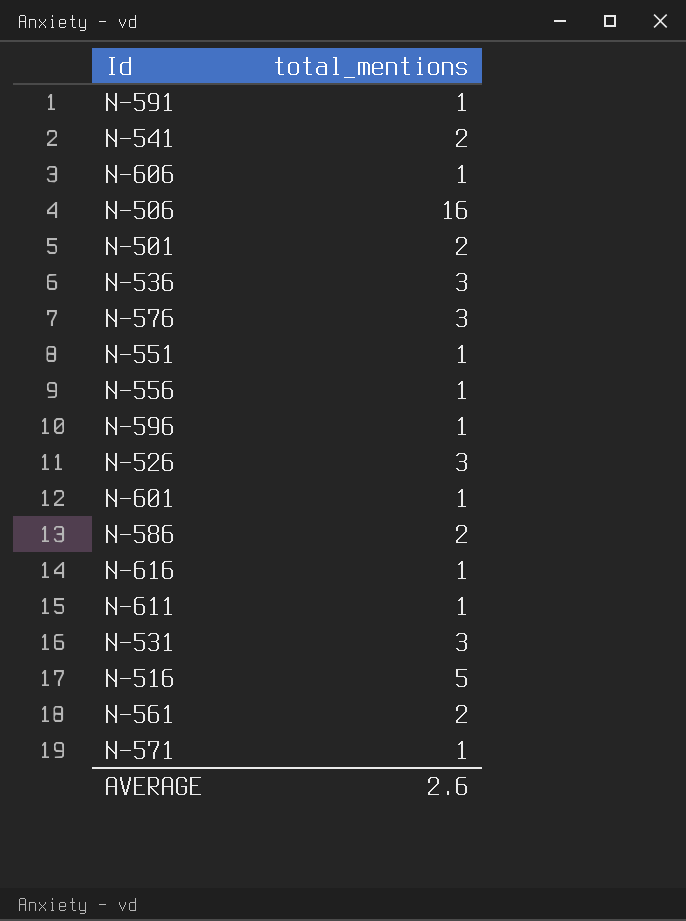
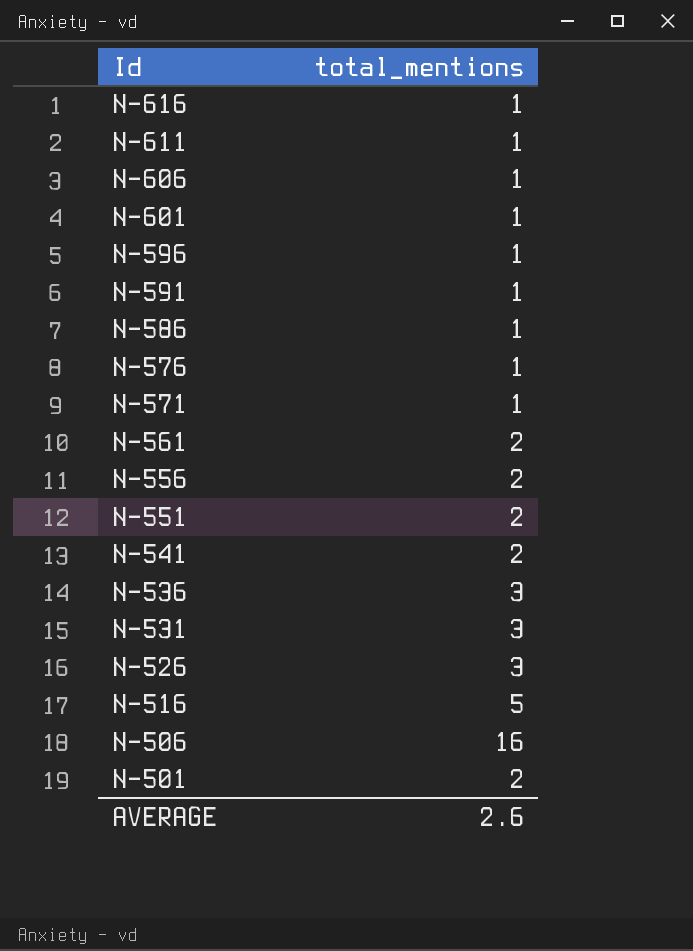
row order: none -> Id descending
N-586 | total_mentions: 2 -> 1
N-576 | total_mentions: 3 -> 1
N-556 | total_mentions: 1 -> 2
N-551 | total_mentions: 1 -> 2

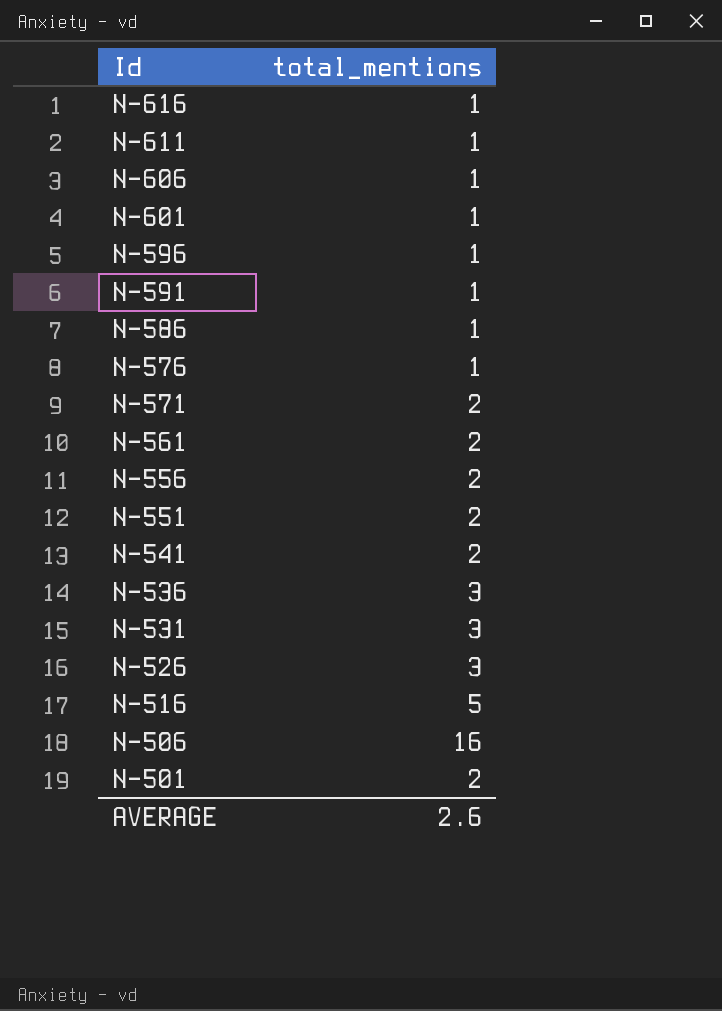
N-571 | total_mentions: 1 -> 2

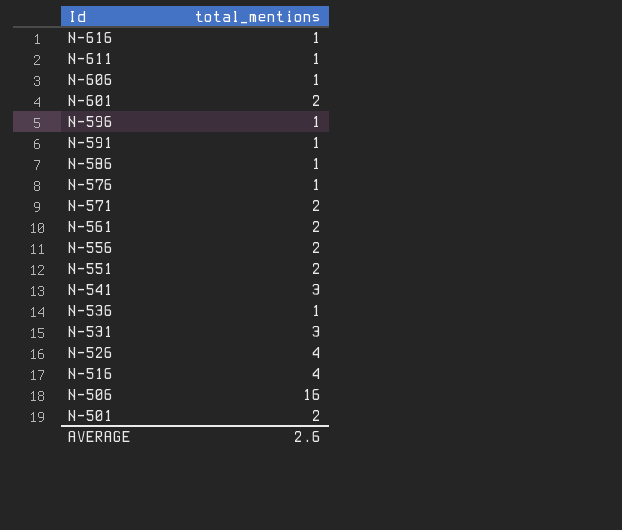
N-601 | total_mentions: 1 -> 2
N-541 | total_mentions: 2 -> 3
N-536 | total_mentions: 3 -> 1
N-526 | total_mentions: 3 -> 4
N-516 | total_mentions: 5 -> 4

